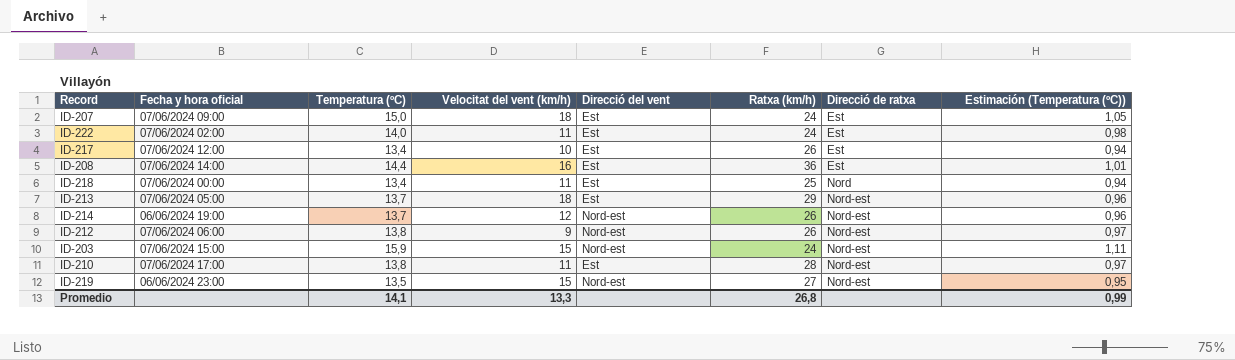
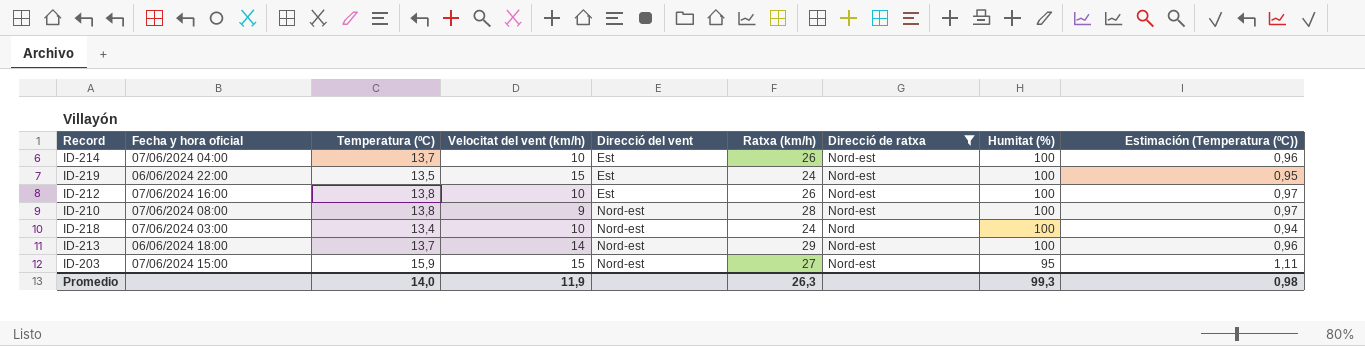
filter: none -> Direcció de ratxa != Est
row order: Direcció de ratxa ascending -> Direcció del vent ascending
column Humitat (%) | position: none -> 8
ID-214 | Fecha y hora oficial: 06/06/2024 19:00 -> 07/06/2024 04:00
ID-214 | Velocitat del vent (km/h): 12 -> 10
ID-214 | Direcció del vent: Nord-est -> Est
ID-219 | Fecha y hora oficial: 06/06/2024 23:00 -> 06/06/2024 22:00
ID-219 | Direcció del vent: Nord-est -> Est
ID-219 | Ratxa (km/h): 27 -> 24
ID-212 | Fecha y hora oficial: 07/06/2024 06:00 -> 07/06/2024 16:00
ID-212 | Velocitat del vent (km/h): 9 -> 10
ID-212 | Direcció del vent: Nord-est -> Est
ID-210 | Fecha y hora oficial: 07/06/2024 17:00 -> 07/06/2024 08:00
ID-210 | Velocitat del vent (km/h): 11 -> 9
ID-210 | Direcció del vent: Est -> Nord-est
ID-218 | Fecha y hora oficial: 07/06/2024 00:00 -> 07/06/2024 03:00
ID-218 | Velocitat del vent (km/h): 11 -> 10
ID-218 | Direcció del vent: Est -> Nord-est
ID-218 | Ratxa (km/h): 25 -> 24
ID-213 | Fecha y hora oficial: 07/06/2024 05:00 -> 06/06/2024 18:00
ID-213 | Velocitat del vent (km/h): 18 -> 14
ID-213 | Direcció del vent: Est -> Nord-est
ID-203 | Ratxa (km/h): 24 -> 27
Promedio | Temperatura (ºC): 14,1 -> 14,0
Promedio | Velocitat del vent (km/h): 13,3 -> 11,9
Promedio | Ratxa (km/h): 26,8 -> 26,3
Promedio | Estimación (Temperatura (ºC)): 0,99 -> 0,98

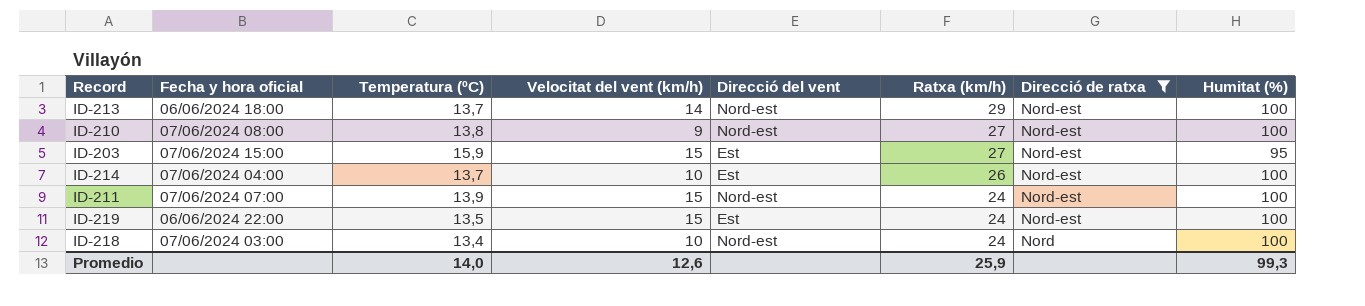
row order: Direcció del vent ascending -> Ratxa (km/h) descending
column Estimación (Temperatura (ºC)) | formula: [Temperatura (ºC)] * 0,07 -> none
row ID-212: 07/06/2024 16:00 | 13,8 | 10 | Est | 26 | Nord-est | 100 | 0,97 -> none
ID-210 | Ratxa (km/h): 28 -> 27
ID-203 | Direcció del vent: Nord-est -> Est
row ID-211: none -> 07/06/2024 07:00 | 13,9 | 15 | Nord-est | 24 | Nord-est | 100
Promedio | Velocitat del vent (km/h): 11,9 -> 12,6
Promedio | Ratxa (km/h): 26,3 -> 25,9

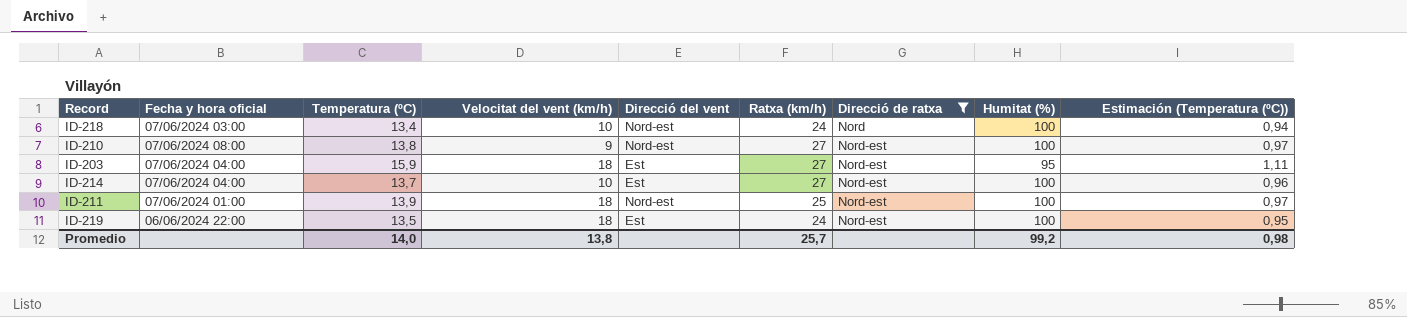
row order: Ratxa (km/h) descending -> Direcció de ratxa ascending
column Estimación (Temperatura (ºC)) | formula: none -> [Temperatura (ºC)] * 0,07
row ID-213: 06/06/2024 18:00 | 13,7 | 14 | Nord-est | 29 | Nord-est | 100 -> none
ID-203 | Fecha y hora oficial: 07/06/2024 15:00 -> 07/06/2024 04:00
ID-203 | Velocitat del vent (km/h): 15 -> 18
ID-214 | Ratxa (km/h): 26 -> 27
ID-211 | Fecha y hora oficial: 07/06/2024 07:00 -> 07/06/2024 01:00
ID-211 | Velocitat del vent (km/h): 15 -> 18
ID-211 | Ratxa (km/h): 24 -> 25
ID-219 | Velocitat del vent (km/h): 15 -> 18
Promedio | Velocitat del vent (km/h): 12,6 -> 13,8
Promedio | Ratxa (km/h): 25,9 -> 25,7
Promedio | Humitat (%): 99,3 -> 99,2

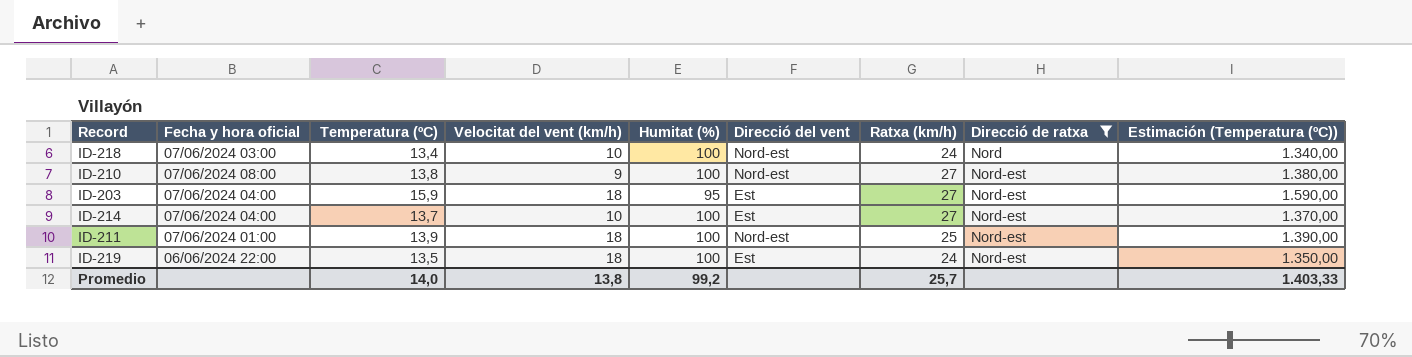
column Humitat (%) | position: 8 -> 5
column Estimación (Temperatura (ºC)) | formula: [Temperatura (ºC)] * 0,07 -> [Temperatura (ºC)] * 100
Promedio | Estimación (Temperatura (ºC)): 0,98 -> 1.403,33

